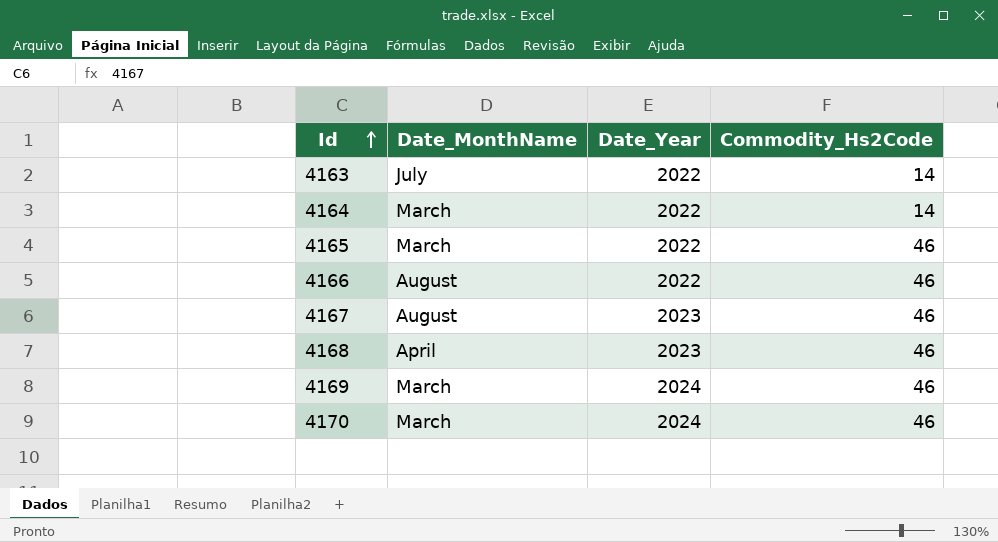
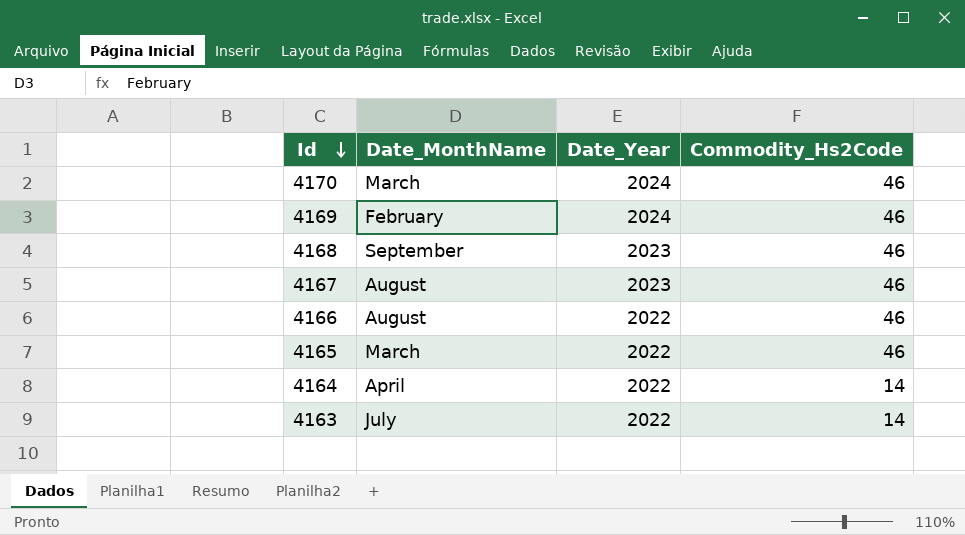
row order: Id ascending -> Id descending
4169 | Date_MonthName: March -> February
4168 | Date_MonthName: April -> September
4164 | Date_MonthName: March -> April

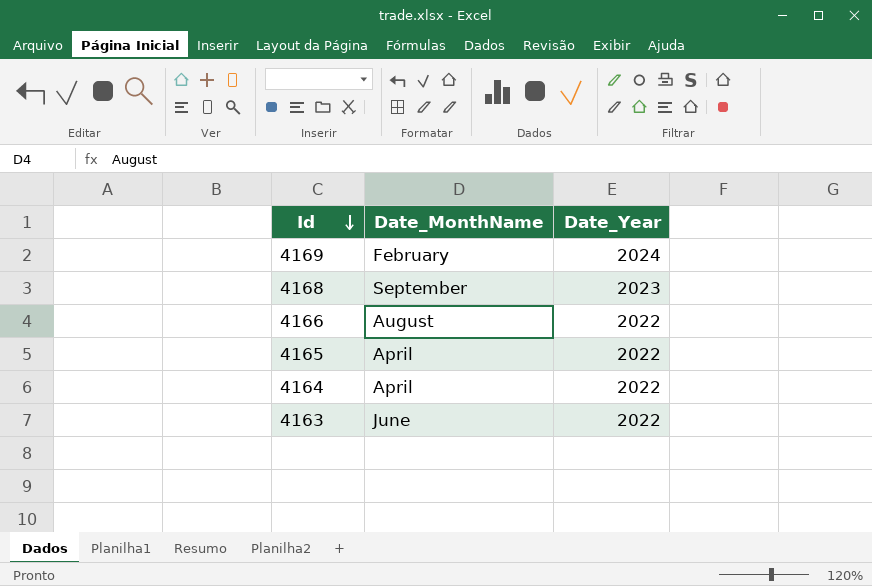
column Commodity_Hs2Code | position: 4 -> none
row 4170: March | 2024 | 46 -> none
row 4167: August | 2023 | 46 -> none
4165 | Date_MonthName: March -> April
4163 | Date_MonthName: July -> June

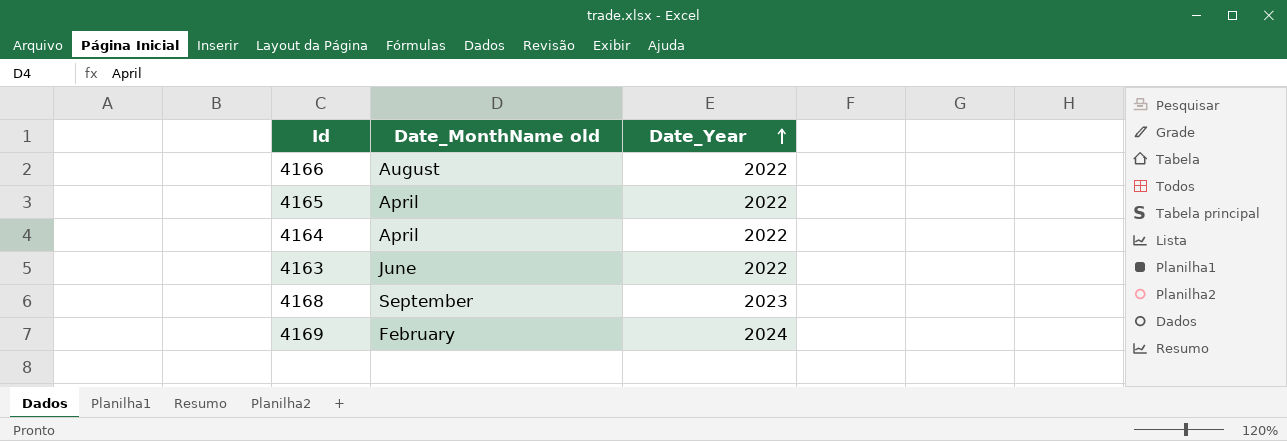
row order: Id descending -> Date_Year ascending
column name: Date_MonthName -> Date_MonthName old

